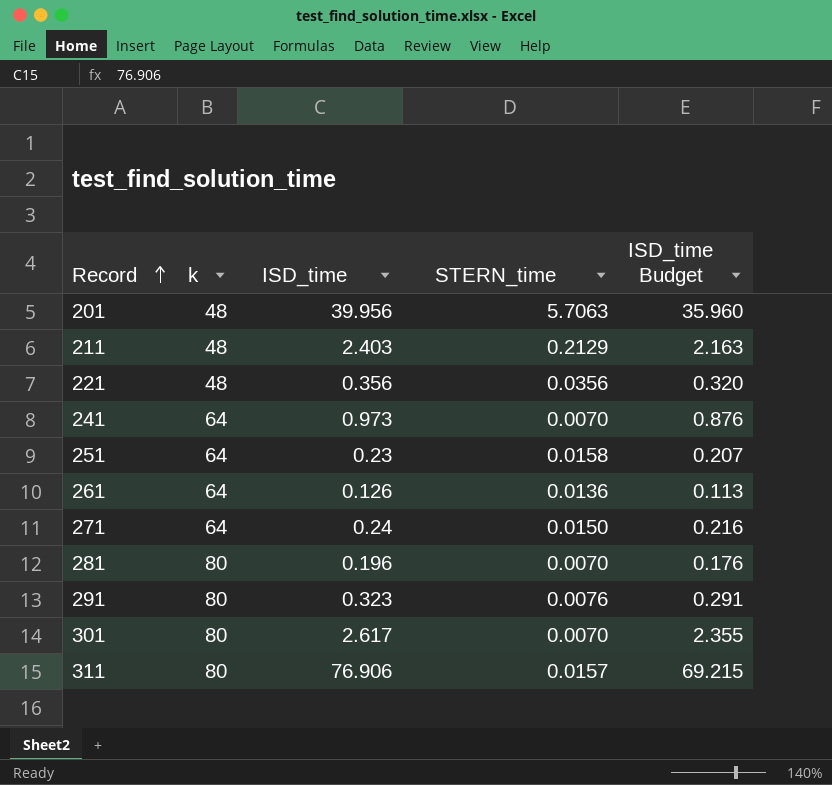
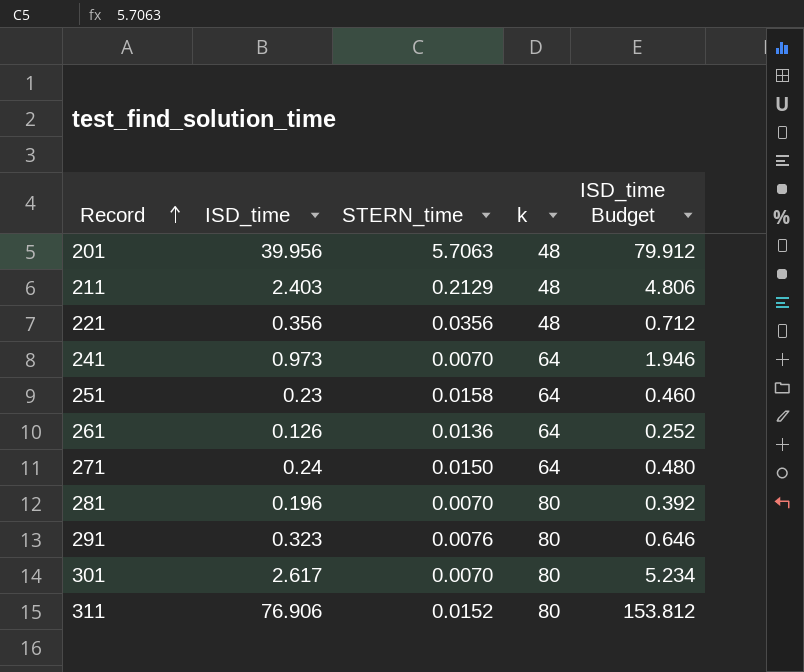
column k | position: 2 -> 4
column ISD_time Budget | formula: [ISD_time] * 0.9 -> [ISD_time] * 2
311 | STERN_time: 0.0157 -> 0.0152

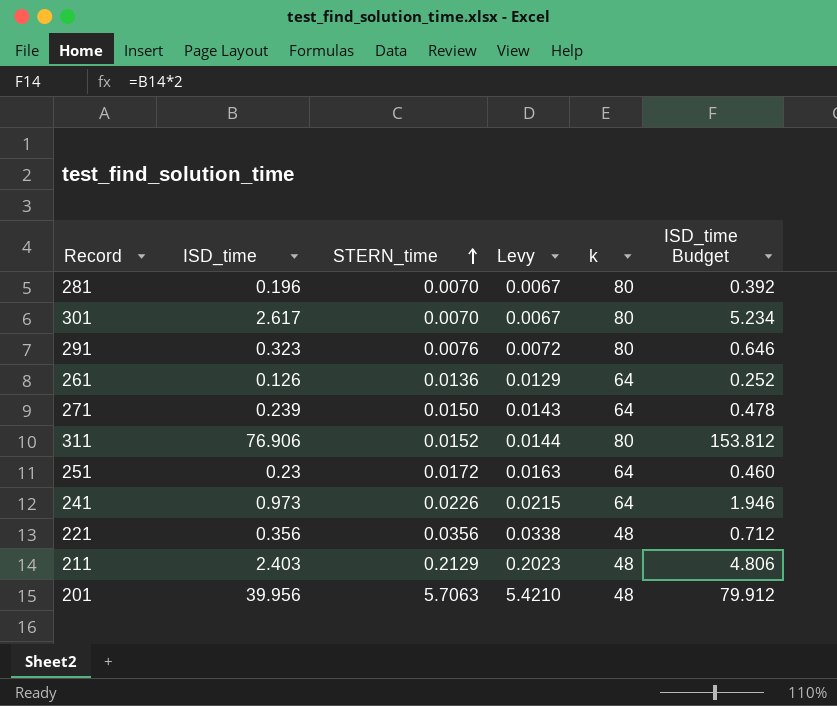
row order: Record ascending -> STERN_time ascending
column Levy | formula: none -> [STERN_time] * 0.95
271 | ISD_time: 0.24 -> 0.239
271 | ISD_time Budget: 0.480 -> 0.478
251 | STERN_time: 0.0158 -> 0.0172
241 | STERN_time: 0.0070 -> 0.0226

